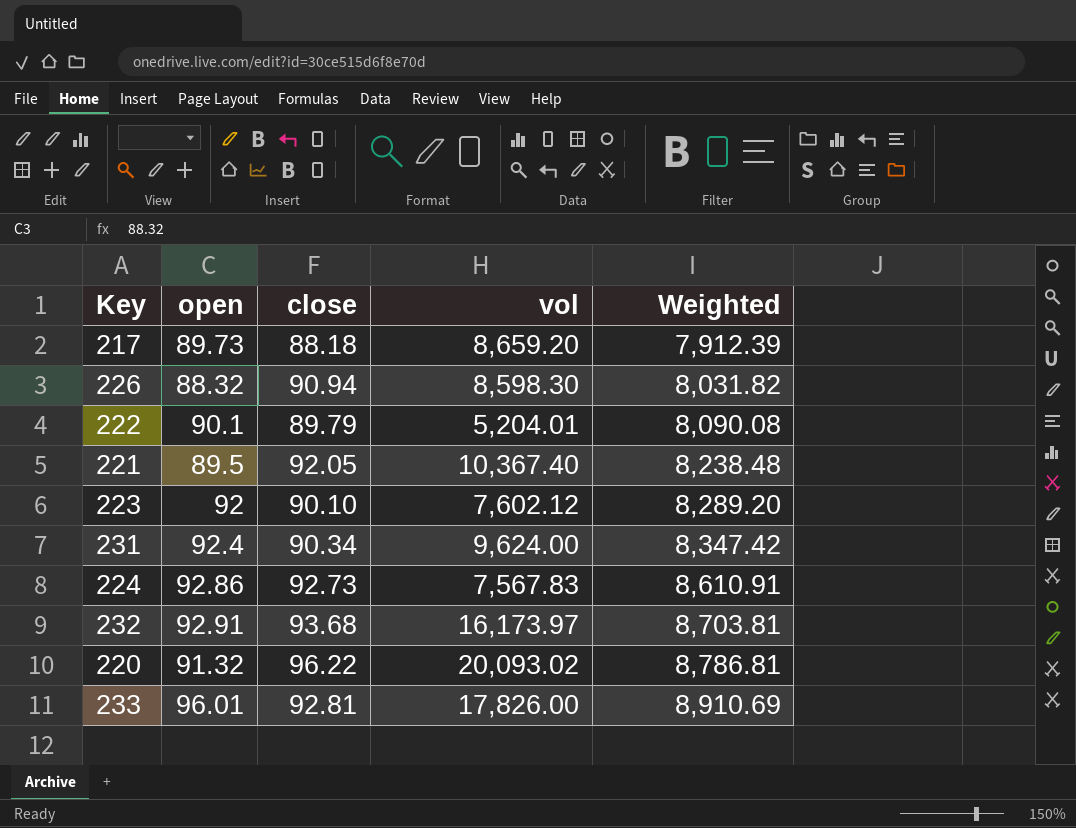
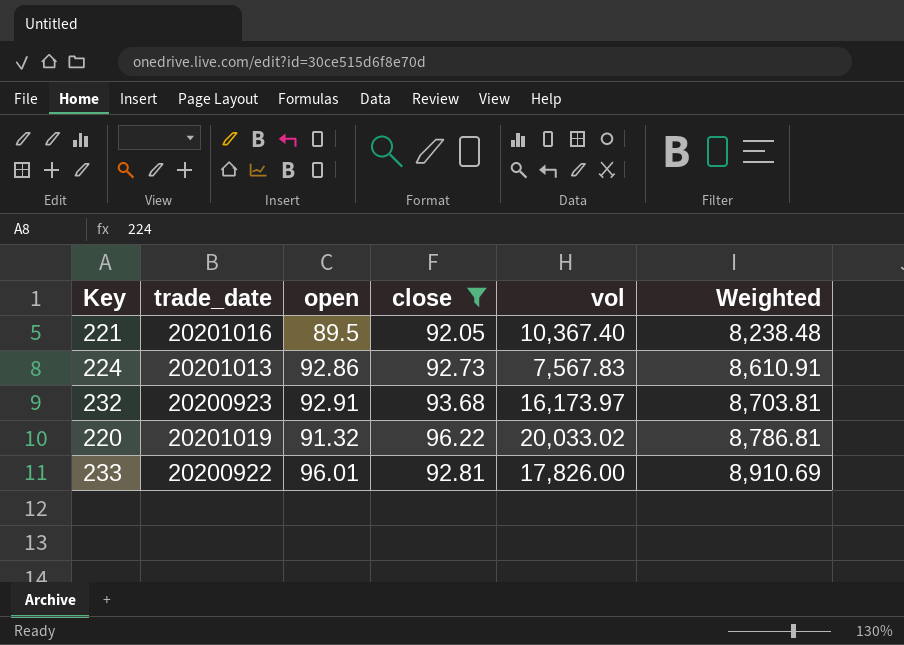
filter: none -> close >= 92.05
column trade_date | position: none -> 2
220 | vol: 20,093.02 -> 20,033.02

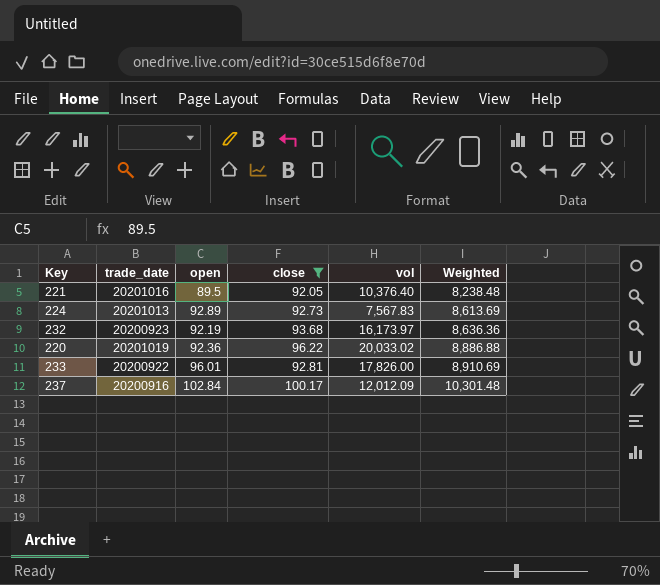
221 | vol: 10,367.40 -> 10,376.40
224 | open: 92.86 -> 92.89
224 | Weighted: 8,610.91 -> 8,613.69
232 | open: 92.91 -> 92.19
232 | Weighted: 8,703.81 -> 8,636.36
220 | open: 91.32 -> 92.36
220 | Weighted: 8,786.81 -> 8,886.88
row 237: none -> 20200916 | 102.84 | 100.17 | 12,012.09 | 10,301.48

